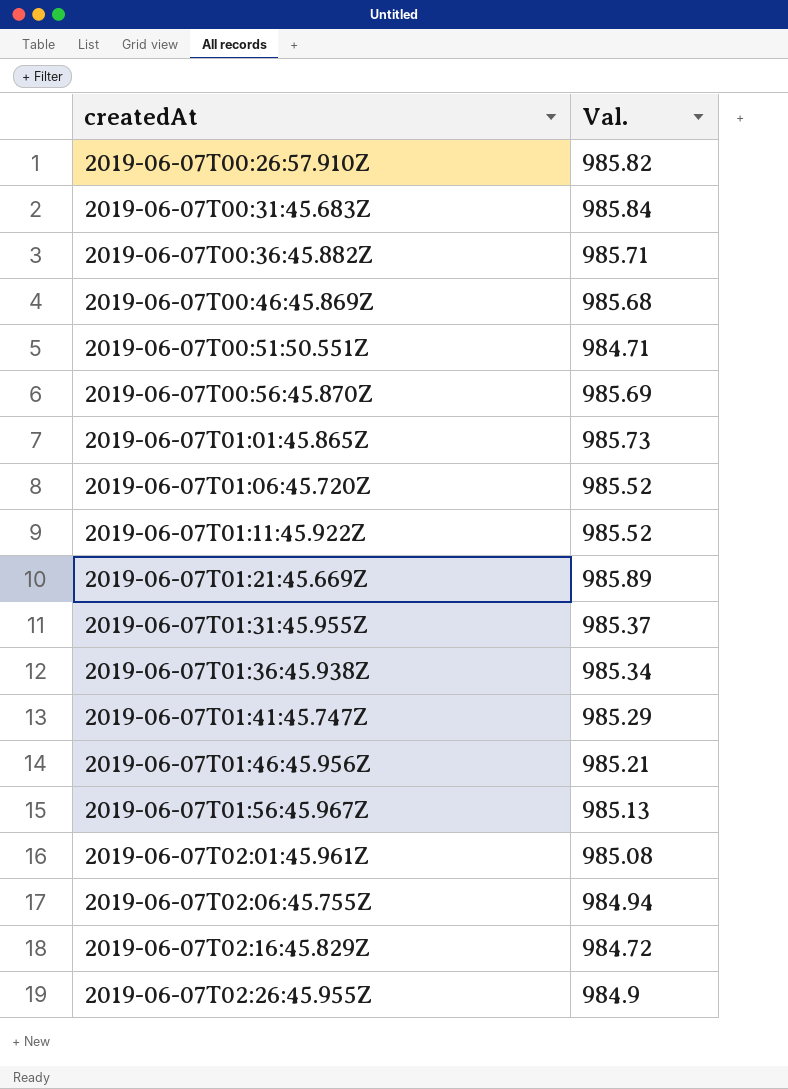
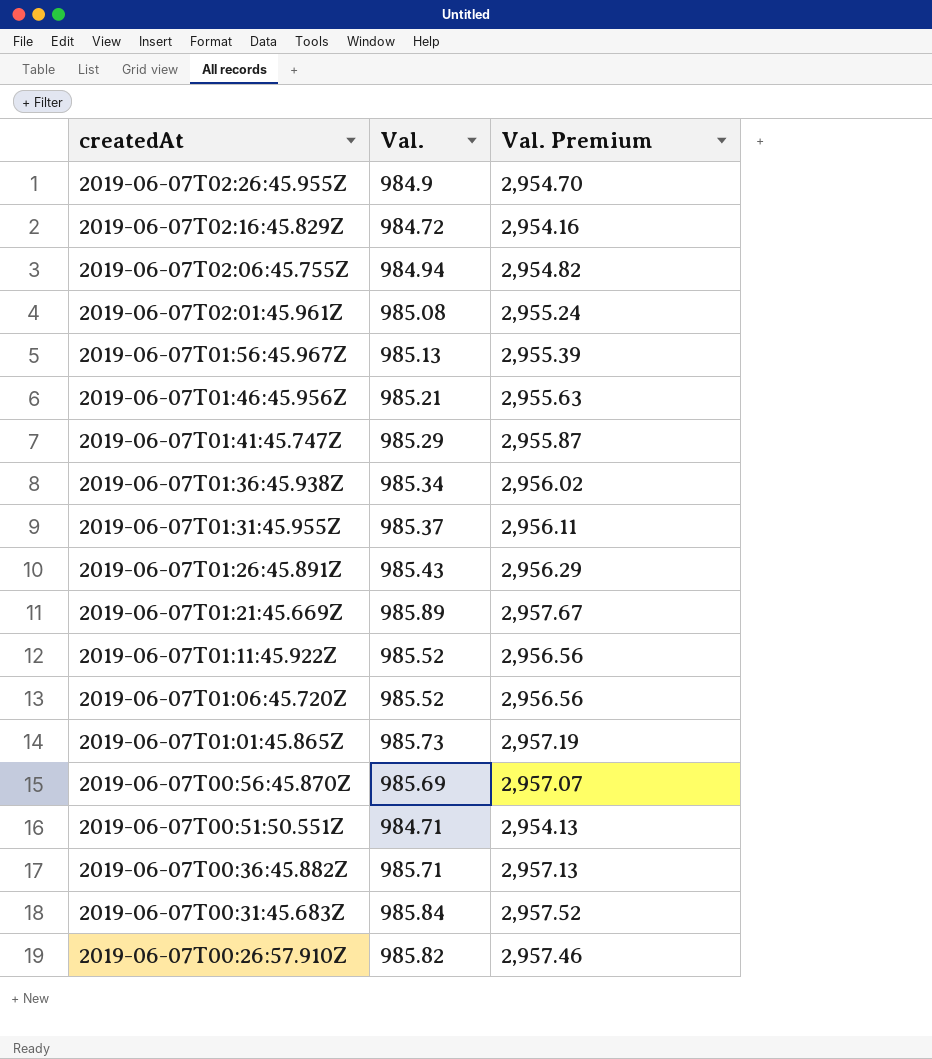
row order: createdAt ascending -> createdAt descending
column Val. Premium | formula: none -> [Val.] * 3
row 2019-06-07T00:46:45.869Z: 985.68 -> none
row 2019-06-07T01:26:45.891Z: none -> 985.43 | 2,956.29

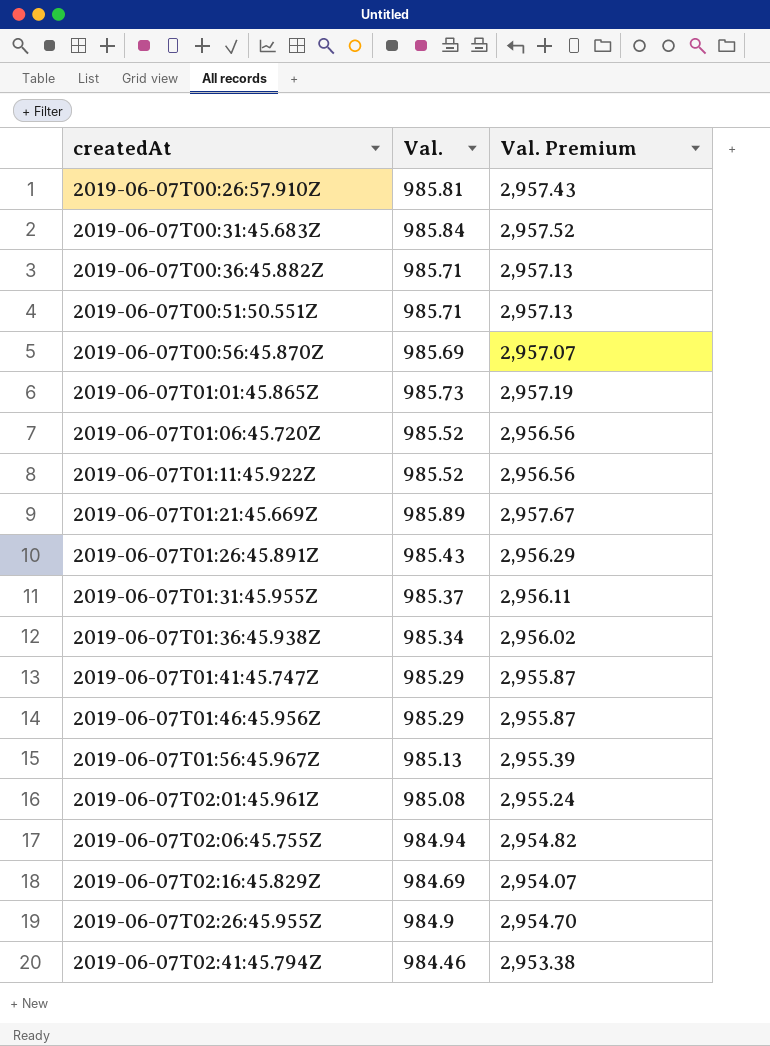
row order: createdAt descending -> createdAt ascending
2019-06-07T00:26:57.910Z | Val.: 985.82 -> 985.81
2019-06-07T00:26:57.910Z | Val. Premium: 2,957.46 -> 2,957.43
2019-06-07T00:51:50.551Z | Val.: 984.71 -> 985.71
2019-06-07T00:51:50.551Z | Val. Premium: 2,954.13 -> 2,957.13
2019-06-07T01:46:45.956Z | Val.: 985.21 -> 985.29
2019-06-07T01:46:45.956Z | Val. Premium: 2,955.63 -> 2,955.87
2019-06-07T02:16:45.829Z | Val.: 984.72 -> 984.69
2019-06-07T02:16:45.829Z | Val. Premium: 2,954.16 -> 2,954.07
row 2019-06-07T02:41:45.794Z: none -> 984.46 | 2,953.38

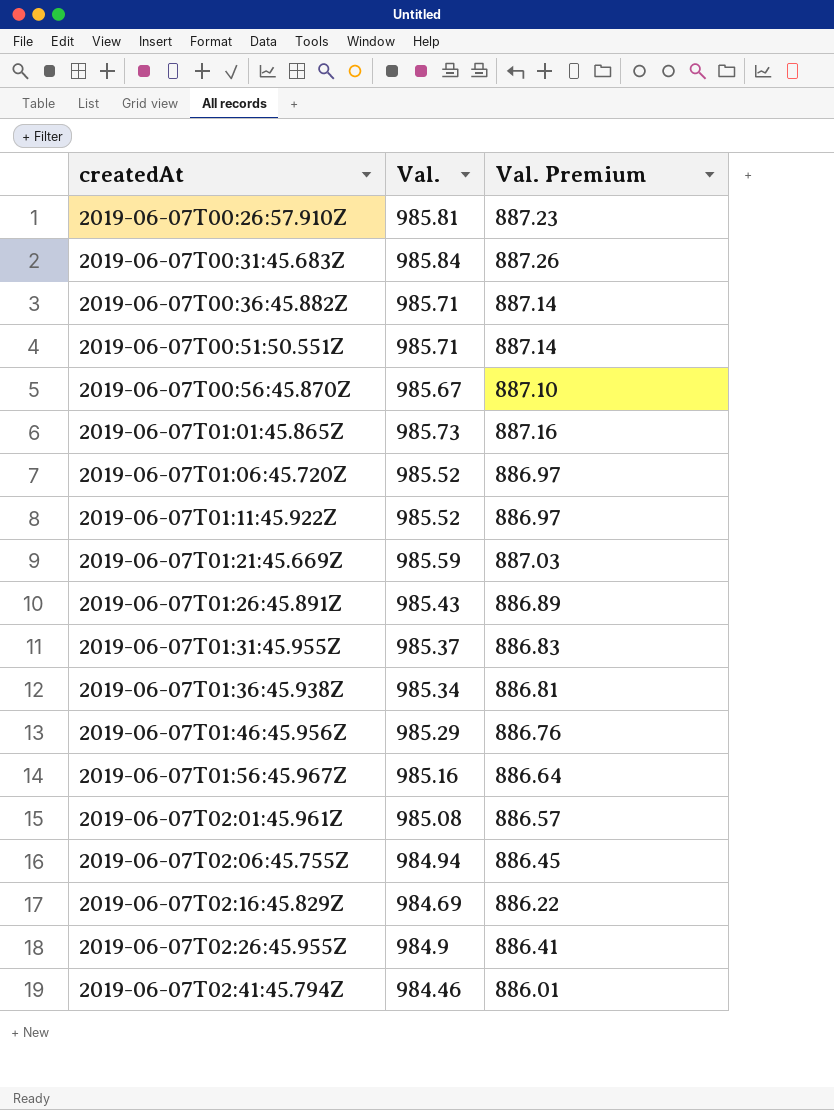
column Val. Premium | formula: [Val.] * 3 -> [Val.] * 0.9
row 2019-06-07T01:41:45.747Z: 985.29 | 2,955.87 -> none
2019-06-07T00:56:45.870Z | Val.: 985.69 -> 985.67
2019-06-07T01:21:45.669Z | Val.: 985.89 -> 985.59
2019-06-07T01:56:45.967Z | Val.: 985.13 -> 985.16

